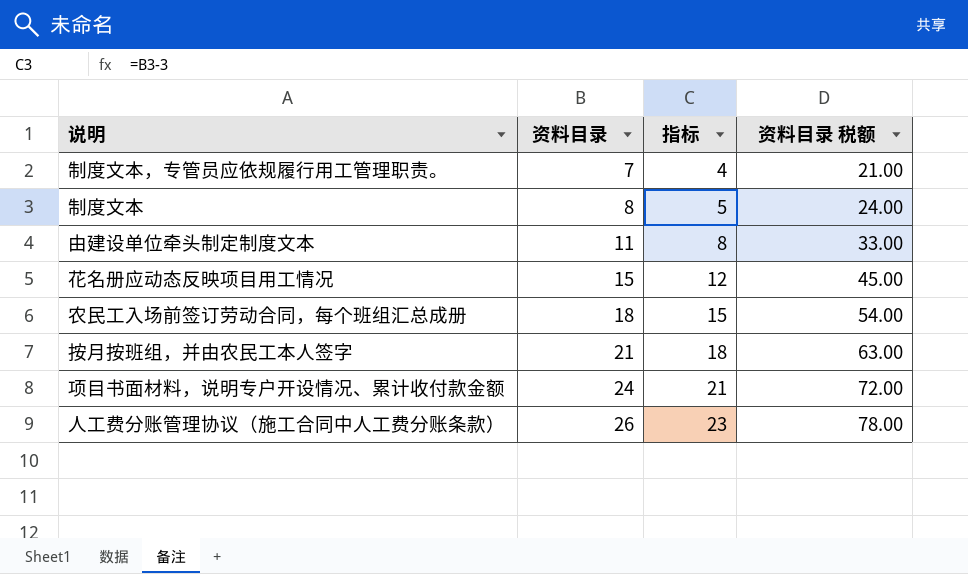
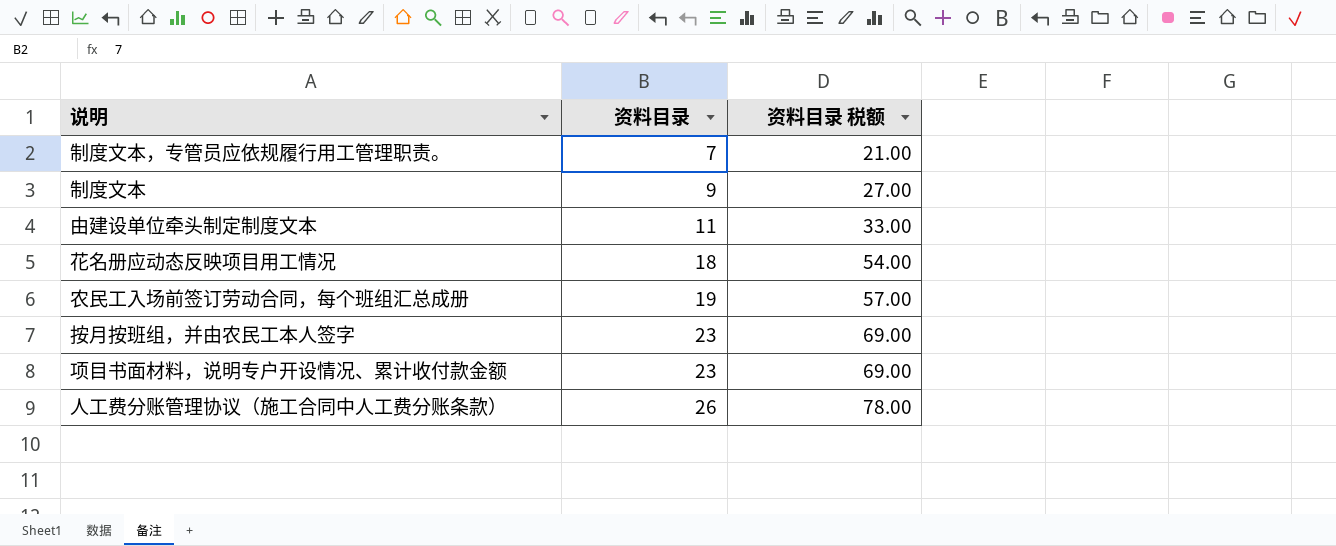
column 指标 | formula: [资料目录] - 3 -> none
制度文本 | 资料目录: 8 -> 9
制度文本 | 资料目录 税额: 24.00 -> 27.00
花名册应动态反映项目用工情况 | 资料目录: 15 -> 18
花名册应动态反映项目用工情况 | 资料目录 税额: 45.00 -> 54.00
农民工入场前签订劳动合同，每个班组汇总成册 | 资料目录: 18 -> 19
农民工入场前签订劳动合同，每个班组汇总成册 | 资料目录 税额: 54.00 -> 57.00
按月按班组，并由农民工本人签字 | 资料目录: 21 -> 23
按月按班组，并由农民工本人签字 | 资料目录 税额: 63.00 -> 69.00
项目书面材料，说明专户开设情况、累计收付款金额 | 资料目录: 24 -> 23
项目书面材料，说明专户开设情况、累计收付款金额 | 资料目录 税额: 72.00 -> 69.00

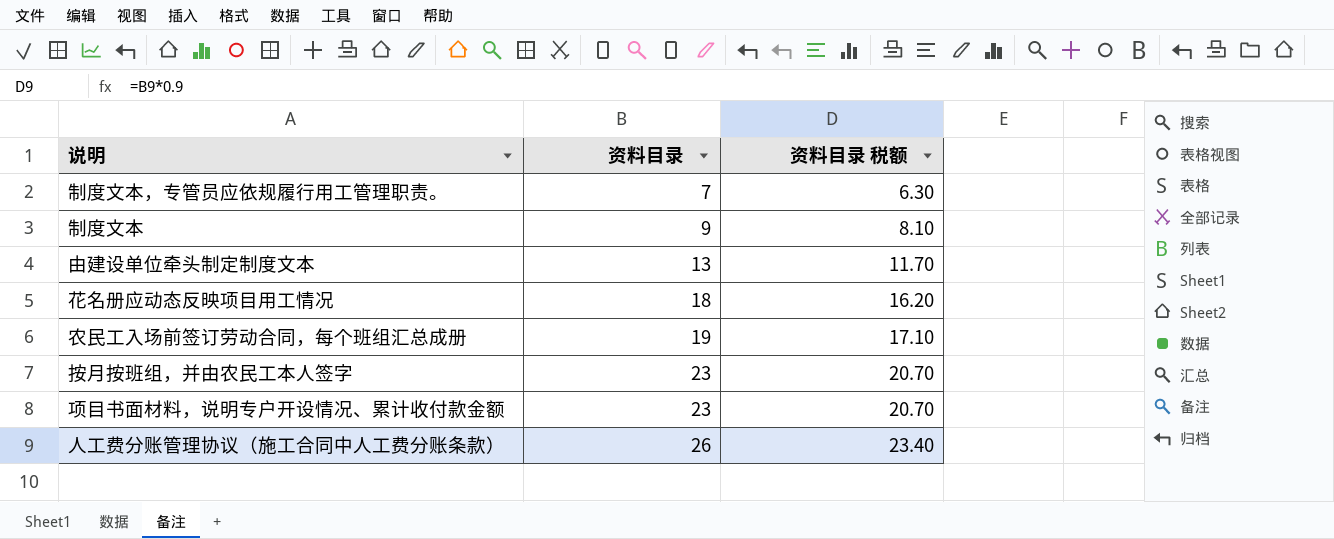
column 资料目录 税额 | formula: [资料目录] * 3 -> [资料目录] * 0.9
由建设单位牵头制定制度文本 | 资料目录: 11 -> 13

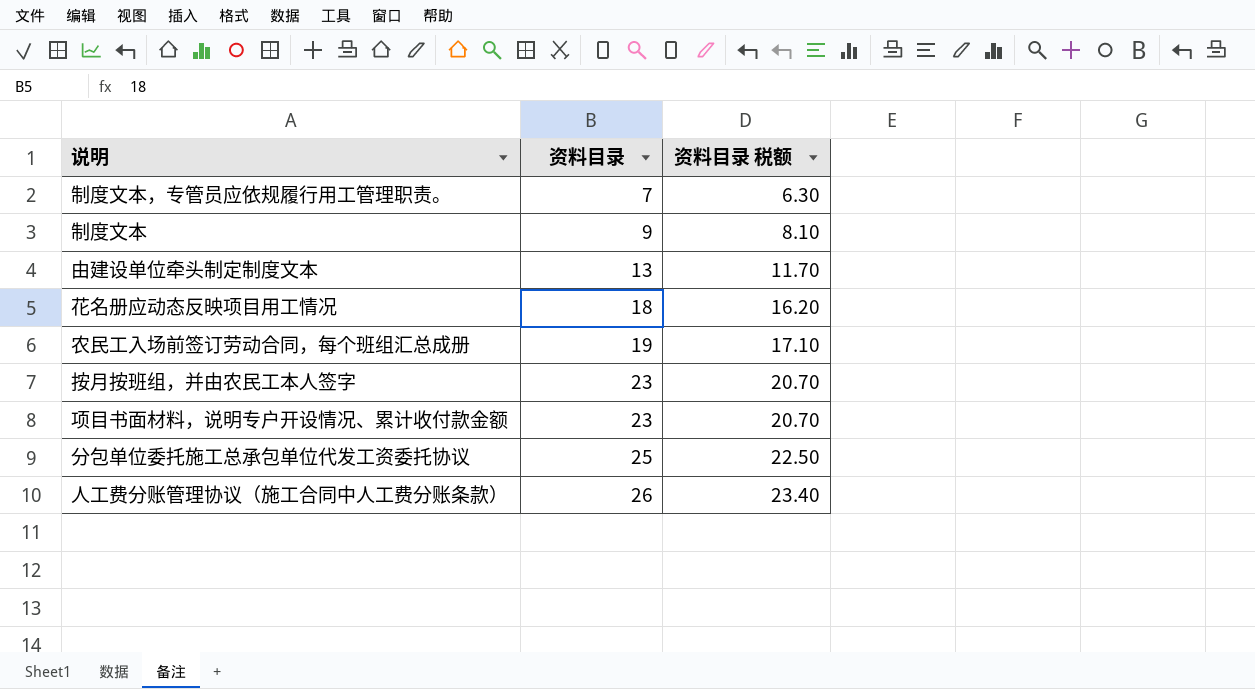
row 分包单位委托施工总承包单位代发工资委托协议: none -> 25 | 22.50

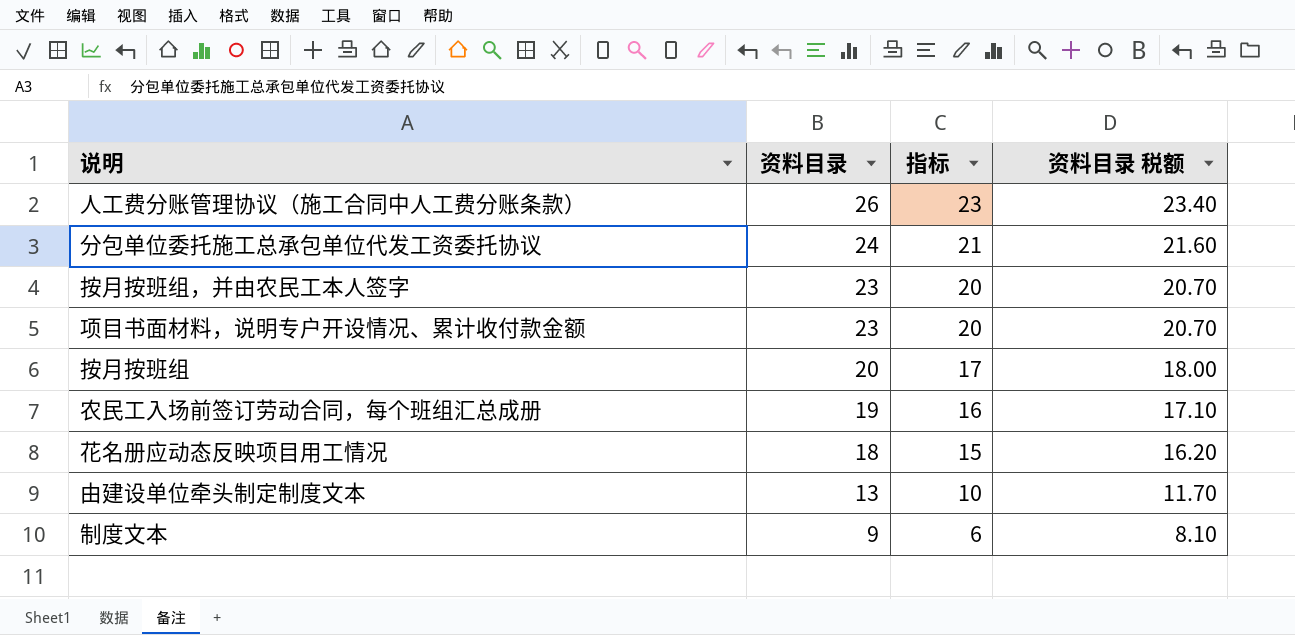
row order: 资料目录 ascending -> 资料目录 descending
column 指标 | formula: none -> [资料目录] - 3
row 制度文本，专管员应依规履行用工管理职责。: 7 | 6.30 -> none
分包单位委托施工总承包单位代发工资委托协议 | 资料目录: 25 -> 24
分包单位委托施工总承包单位代发工资委托协议 | 资料目录 税额: 22.50 -> 21.60
row 按月按班组: none -> 20 | 17 | 18.00

